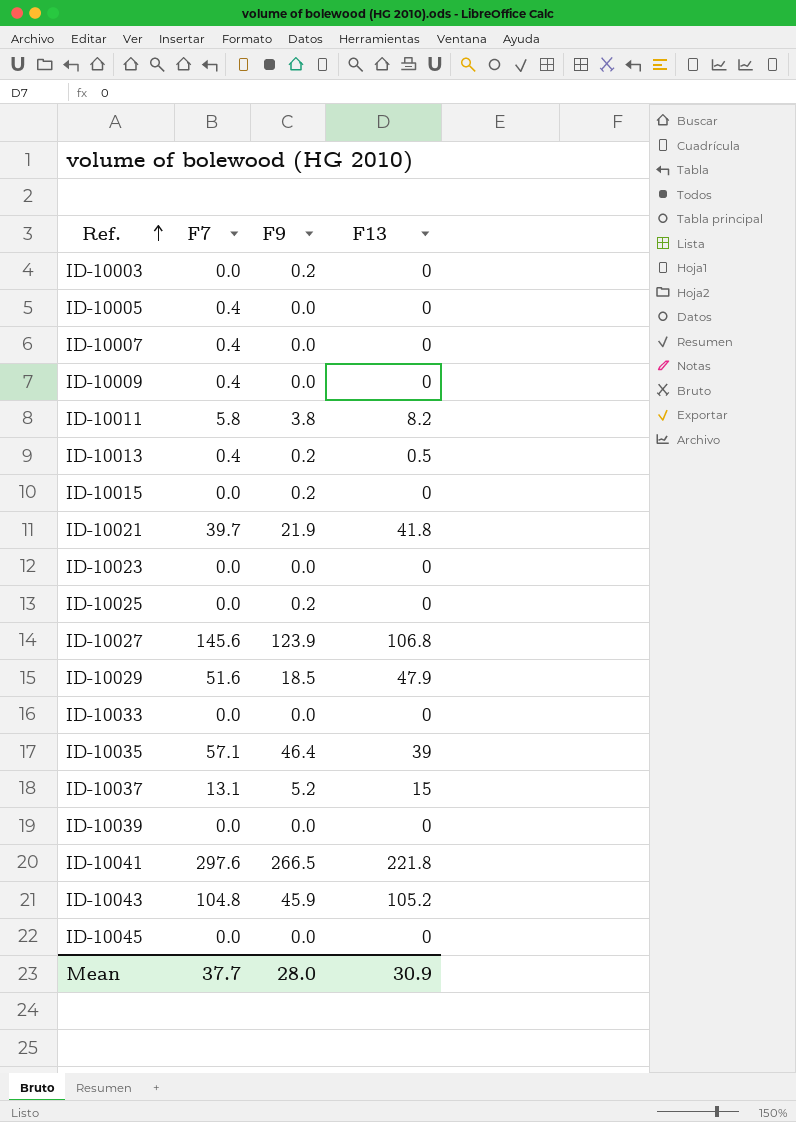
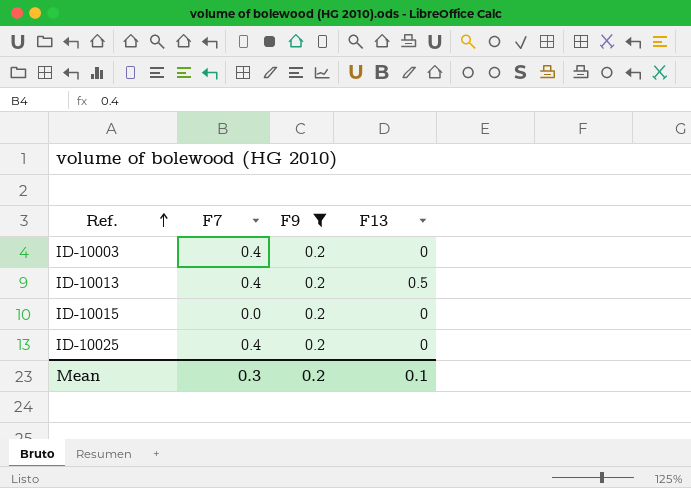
filter: none -> F9 = 0.2
ID-10003 | F7: 0.0 -> 0.4
ID-10025 | F7: 0.0 -> 0.4
Mean | F7: 37.7 -> 0.3
Mean | F9: 28.0 -> 0.2
Mean | F13: 30.9 -> 0.1

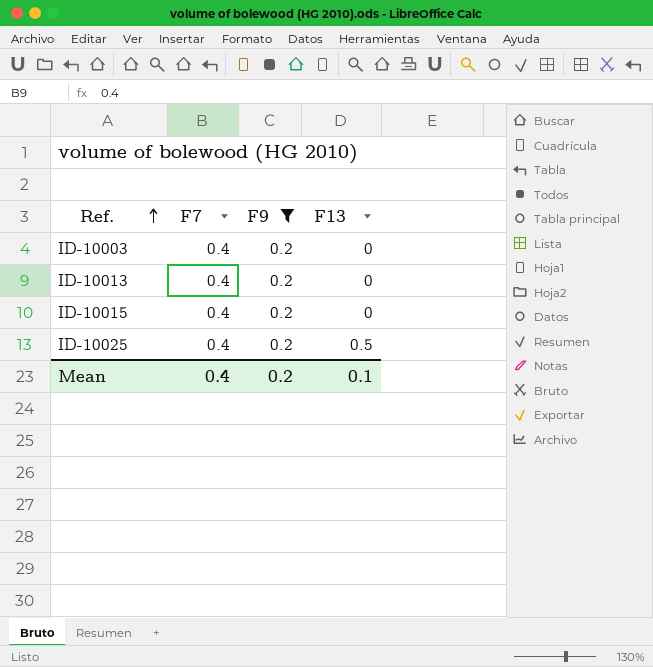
ID-10013 | F13: 0.5 -> 0
ID-10015 | F7: 0.0 -> 0.4
ID-10025 | F13: 0 -> 0.5
Mean | F7: 0.3 -> 0.4

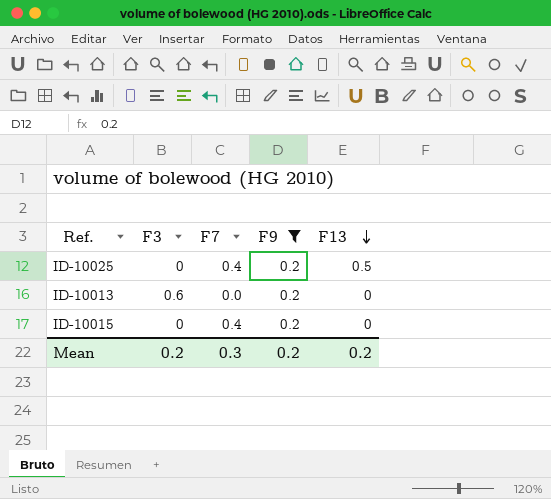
row order: Ref. ascending -> F13 descending
column F3 | position: none -> 2
row ID-10003: 0.4 | 0.2 | 0 -> none
ID-10013 | F7: 0.4 -> 0.0
Mean | F7: 0.4 -> 0.3
Mean | F13: 0.1 -> 0.2

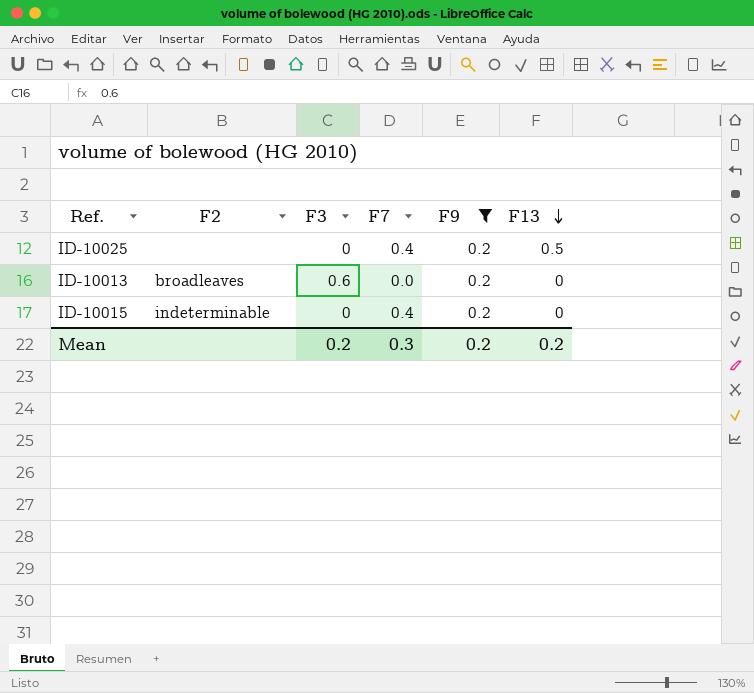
column F2 | position: none -> 2

